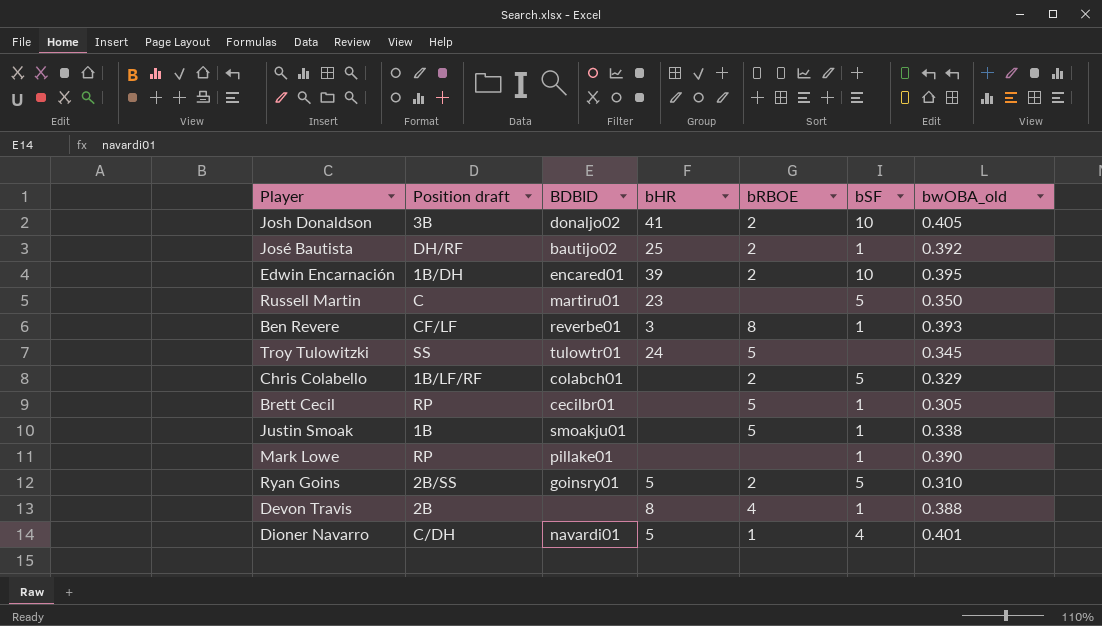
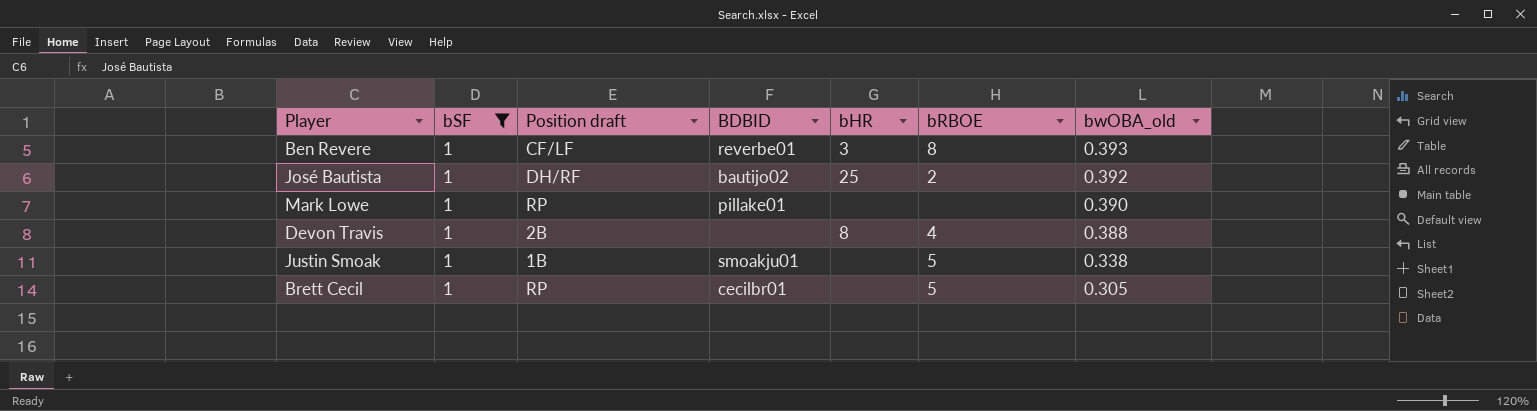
filter: none -> bSF = 1
row order: none -> bwOBA_old descending
column bSF | position: 6 -> 2

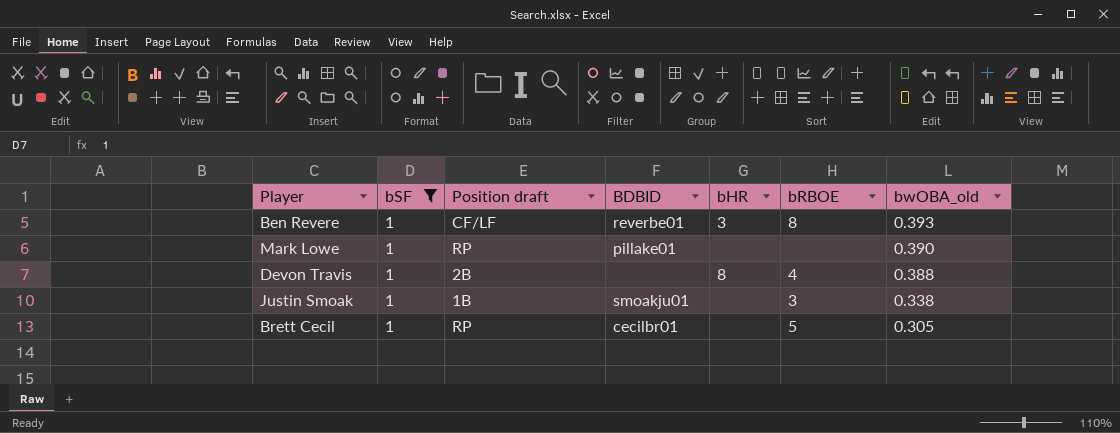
row José Bautista: 1 | DH/RF | bautijo02 | 25 | 2 | 0.392 -> none
Justin Smoak | bRBOE: 5 -> 3

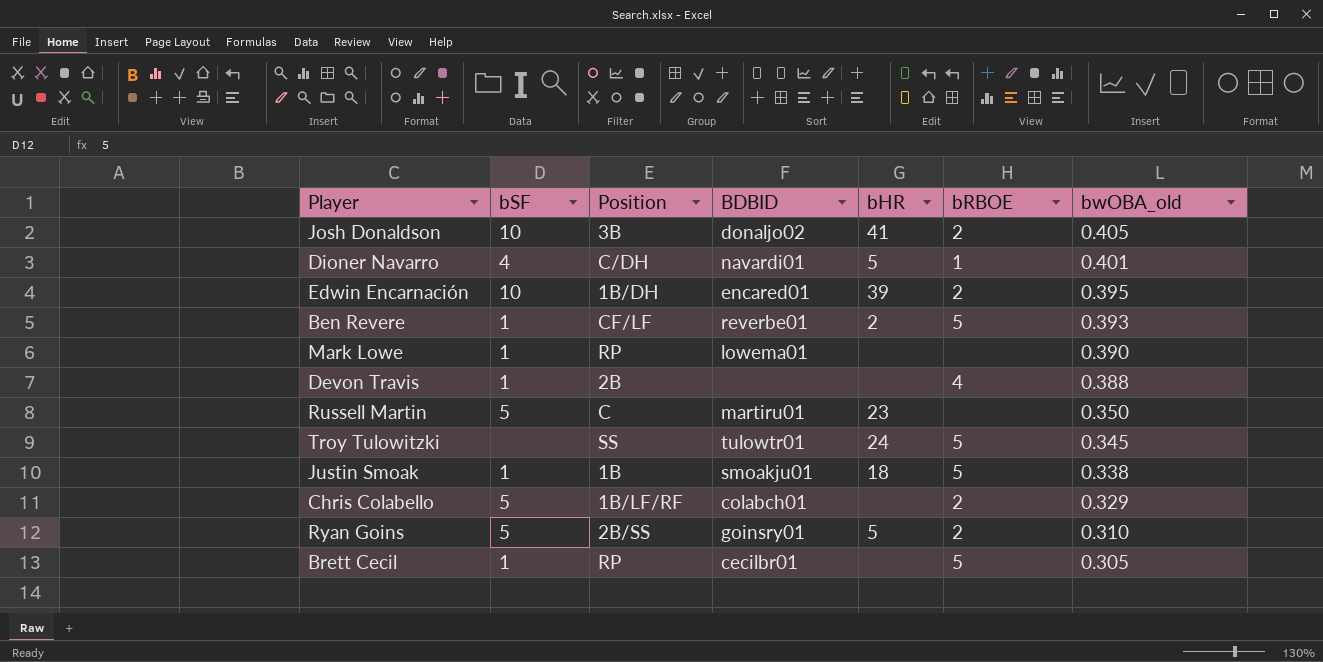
filter: bSF = 1 -> none
column name: Position draft -> Position
Ben Revere | bHR: 3 -> 2
Ben Revere | bRBOE: 8 -> 5
Mark Lowe | BDBID: pillake01 -> lowema01
Devon Travis | bHR: 8 -> none
Justin Smoak | bHR: none -> 18
Justin Smoak | bRBOE: 3 -> 5

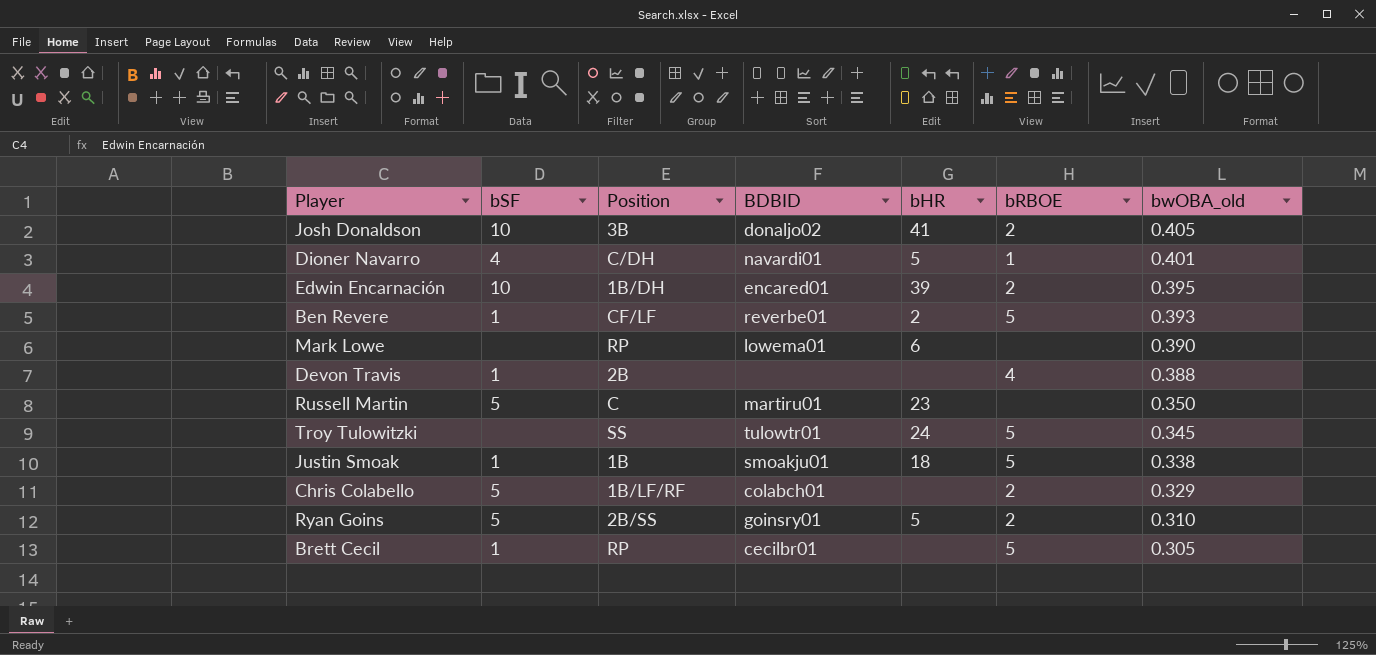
Mark Lowe | bSF: 1 -> none
Mark Lowe | bHR: none -> 6

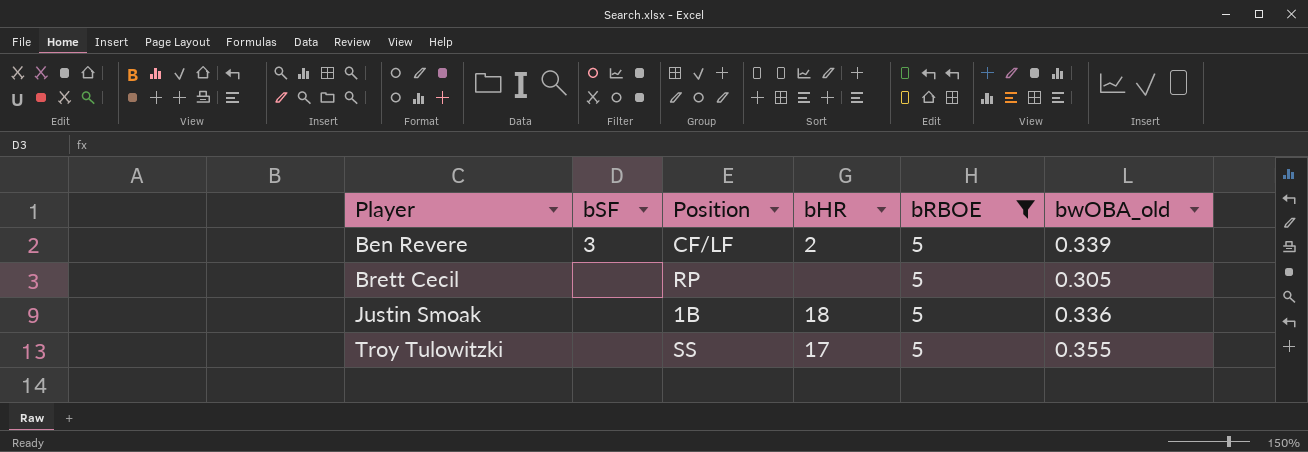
filter: none -> bRBOE = 5
row order: bwOBA_old descending -> Player ascending
column BDBID | position: 4 -> none
Ben Revere | bSF: 1 -> 3
Ben Revere | bwOBA_old: 0.393 -> 0.339
Brett Cecil | bSF: 1 -> none
Justin Smoak | bSF: 1 -> none
Justin Smoak | bwOBA_old: 0.338 -> 0.336
Troy Tulowitzki | bHR: 24 -> 17
Troy Tulowitzki | bwOBA_old: 0.345 -> 0.355

